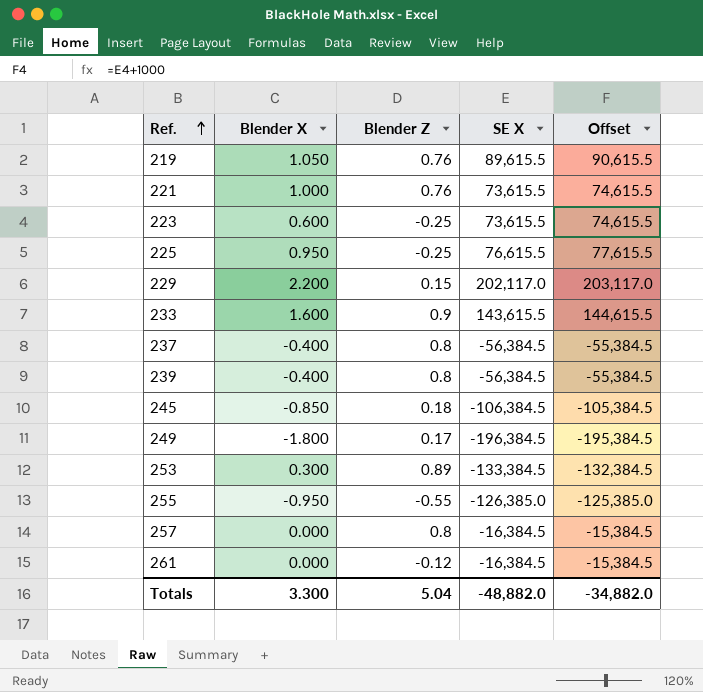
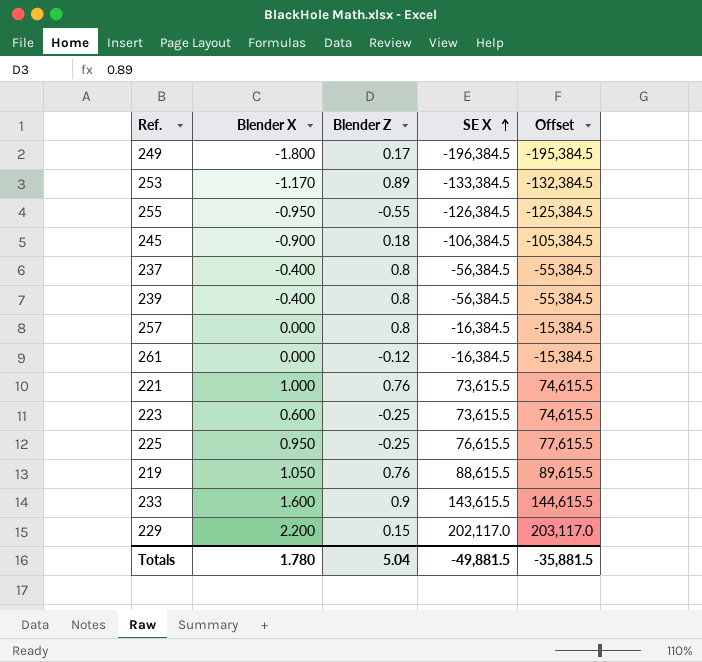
row order: Ref. ascending -> SE X ascending
253 | Blender X: 0.300 -> -1.170
255 | SE X: -126,385.0 -> -126,384.5
255 | Offset: -125,385.0 -> -125,384.5
245 | Blender X: -0.850 -> -0.900
219 | SE X: 89,615.5 -> 88,615.5
219 | Offset: 90,615.5 -> 89,615.5
Totals | Blender X: 3.300 -> 1.780
Totals | SE X: -48,882.0 -> -49,881.5
Totals | Offset: -34,882.0 -> -35,881.5

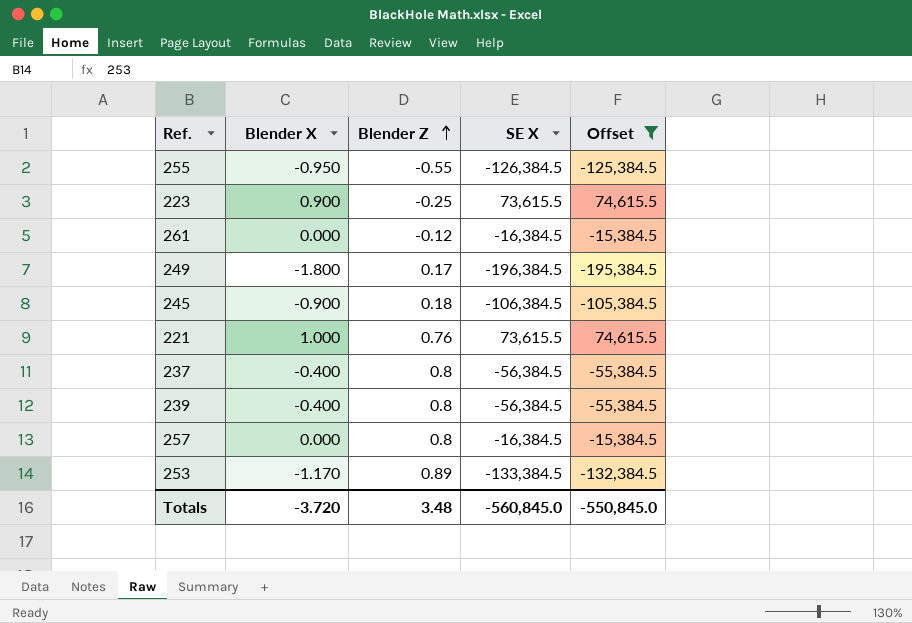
filter: none -> Offset <= 74,615.5
row order: SE X ascending -> Blender Z ascending
223 | Blender X: 0.600 -> 0.900
Totals | Blender X: 1.780 -> -3.720
Totals | Blender Z: 5.04 -> 3.48
Totals | SE X: -49,881.5 -> -560,845.0
Totals | Offset: -35,881.5 -> -550,845.0

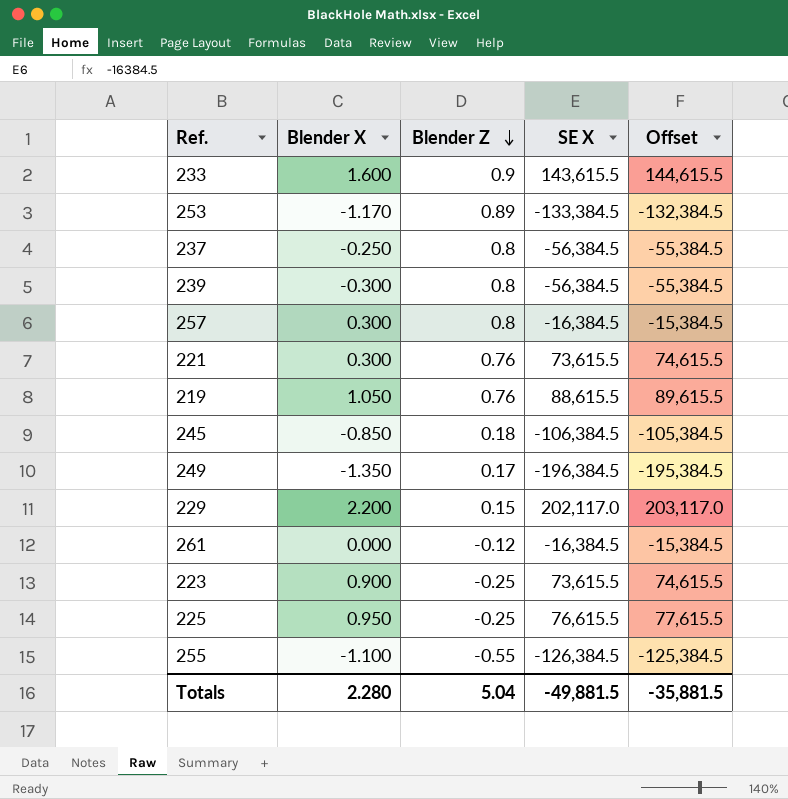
filter: Offset <= 74,615.5 -> none
row order: Blender Z ascending -> Blender Z descending
237 | Blender X: -0.400 -> -0.250
239 | Blender X: -0.400 -> -0.300
257 | Blender X: 0.000 -> 0.300
221 | Blender X: 1.000 -> 0.300
245 | Blender X: -0.900 -> -0.850
249 | Blender X: -1.800 -> -1.350
255 | Blender X: -0.950 -> -1.100
Totals | Blender X: -3.720 -> 2.280
Totals | Blender Z: 3.48 -> 5.04
Totals | SE X: -560,845.0 -> -49,881.5
Totals | Offset: -550,845.0 -> -35,881.5

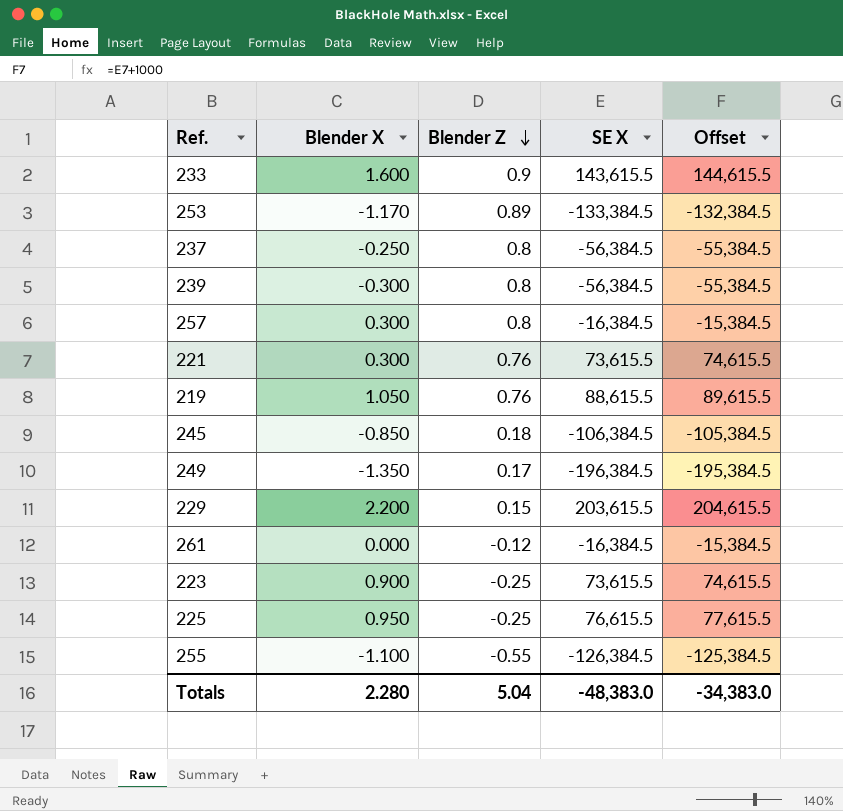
229 | SE X: 202,117.0 -> 203,615.5
229 | Offset: 203,117.0 -> 204,615.5
Totals | SE X: -49,881.5 -> -48,383.0
Totals | Offset: -35,881.5 -> -34,383.0

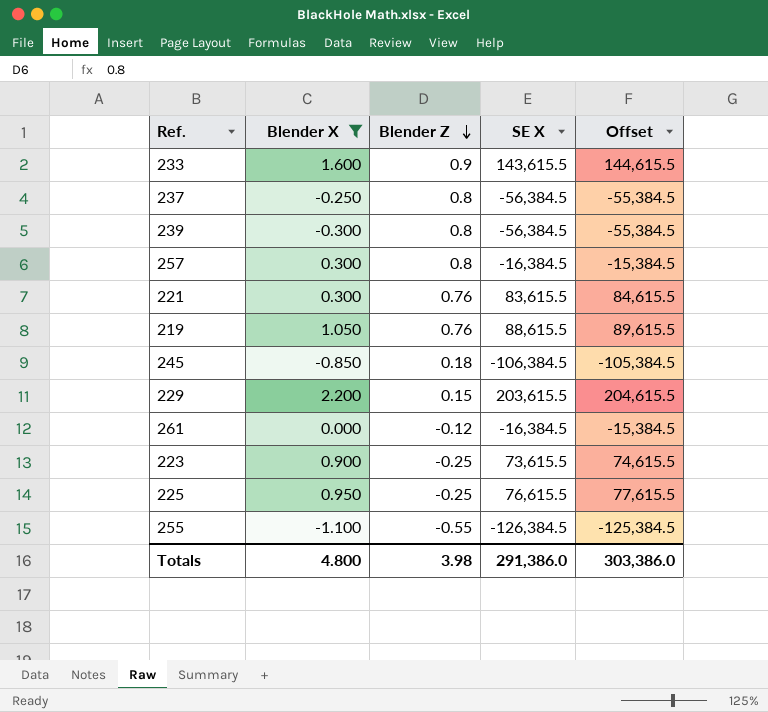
filter: none -> Blender X >= -1.100
221 | SE X: 73,615.5 -> 83,615.5
221 | Offset: 74,615.5 -> 84,615.5
Totals | Blender X: 2.280 -> 4.800
Totals | Blender Z: 5.04 -> 3.98
Totals | SE X: -48,383.0 -> 291,386.0
Totals | Offset: -34,383.0 -> 303,386.0

